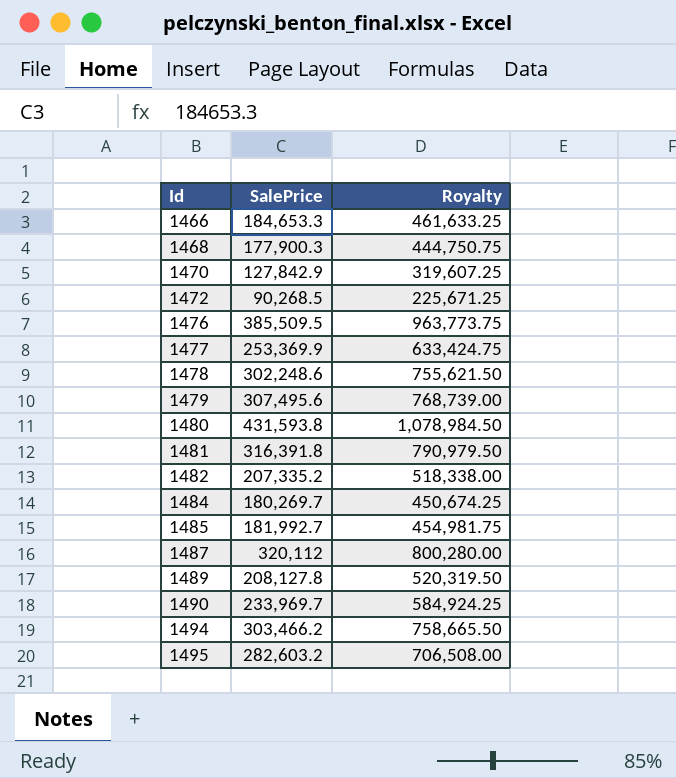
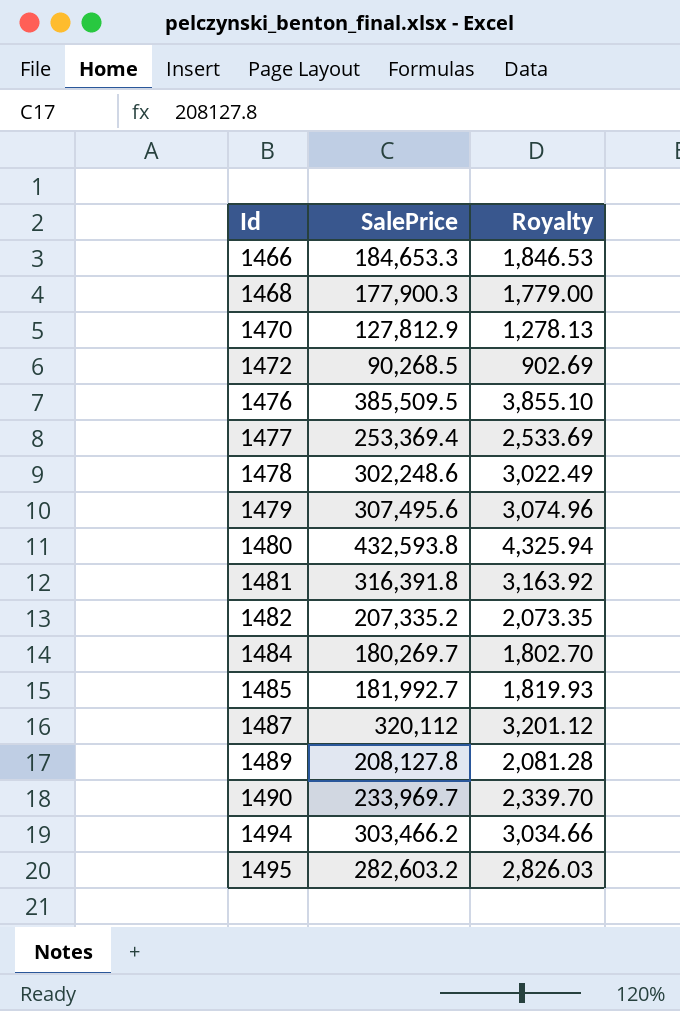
column Royalty | formula: [SalePrice] * 2.5 -> [SalePrice] * 0.01
1470 | SalePrice: 127,842.9 -> 127,812.9
1477 | SalePrice: 253,369.9 -> 253,369.4
1480 | SalePrice: 431,593.8 -> 432,593.8

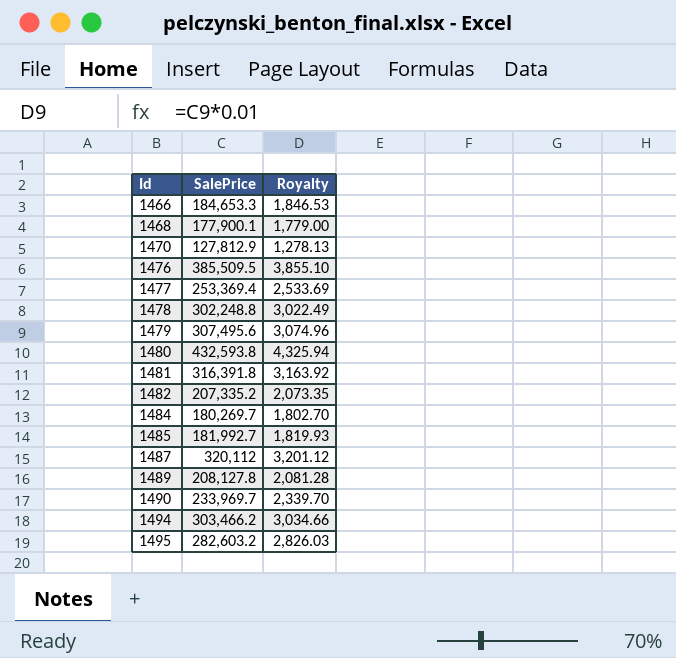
row 1472: 90,268.5 | 902.69 -> none
1468 | SalePrice: 177,900.3 -> 177,900.1
1478 | SalePrice: 302,248.6 -> 302,248.8

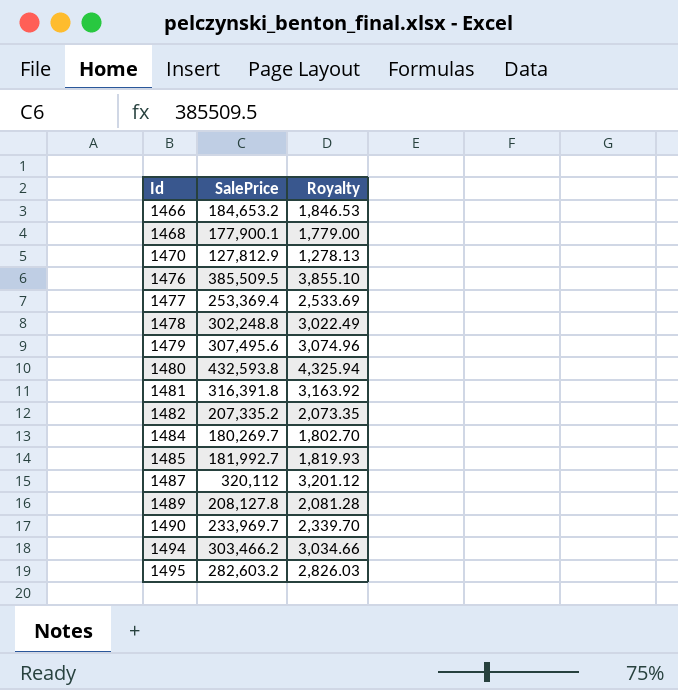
1466 | SalePrice: 184,653.3 -> 184,653.2

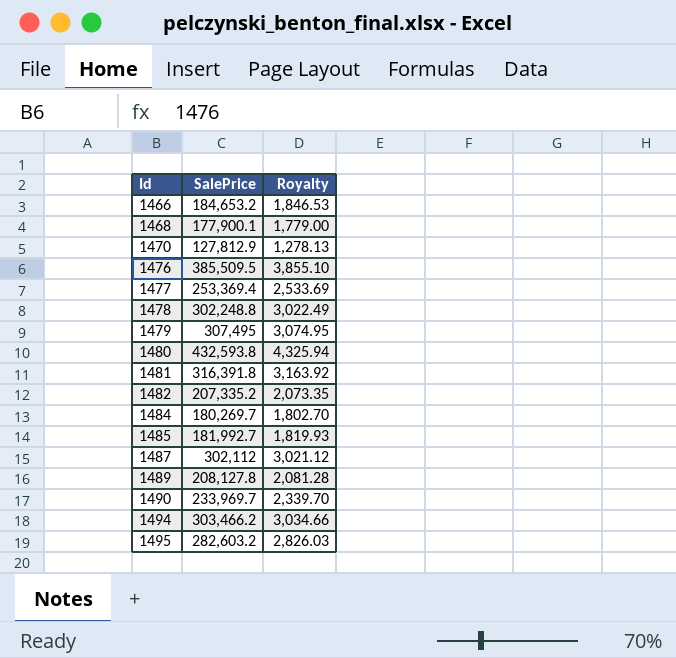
1479 | SalePrice: 307,495.6 -> 307,495
1479 | Royalty: 3,074.96 -> 3,074.95
1487 | SalePrice: 320,112 -> 302,112
1487 | Royalty: 3,201.12 -> 3,021.12

